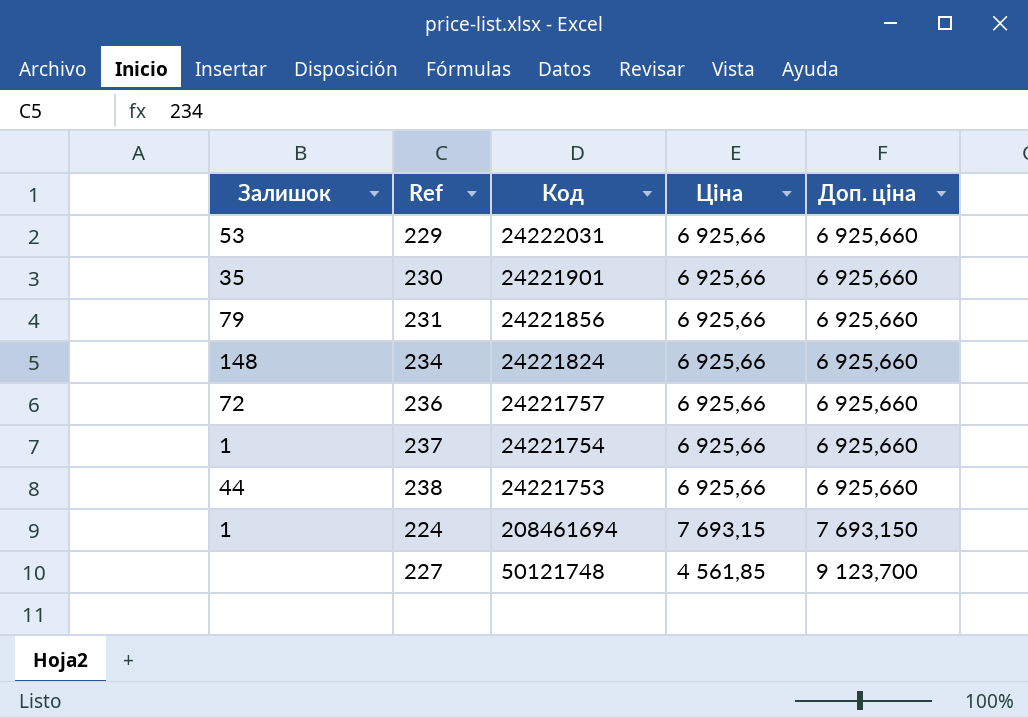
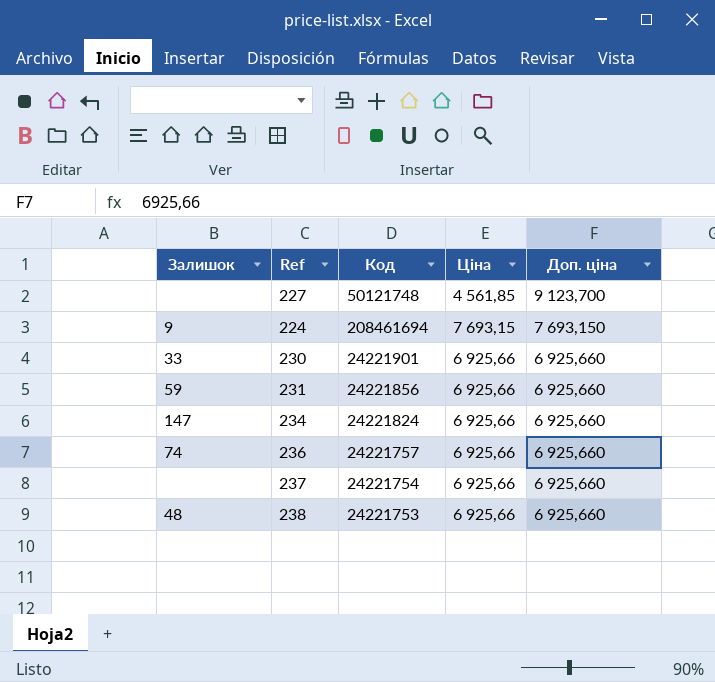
row order: Доп. ціна ascending -> Доп. ціна descending
row 229: 53 | 24222031 | 6 925,66 | 6 925,660 -> none
224 | Залишок: 1 -> 9
230 | Залишок: 35 -> 33
231 | Залишок: 79 -> 59
234 | Залишок: 148 -> 147
236 | Залишок: 72 -> 74
237 | Залишок: 1 -> none
238 | Залишок: 44 -> 48

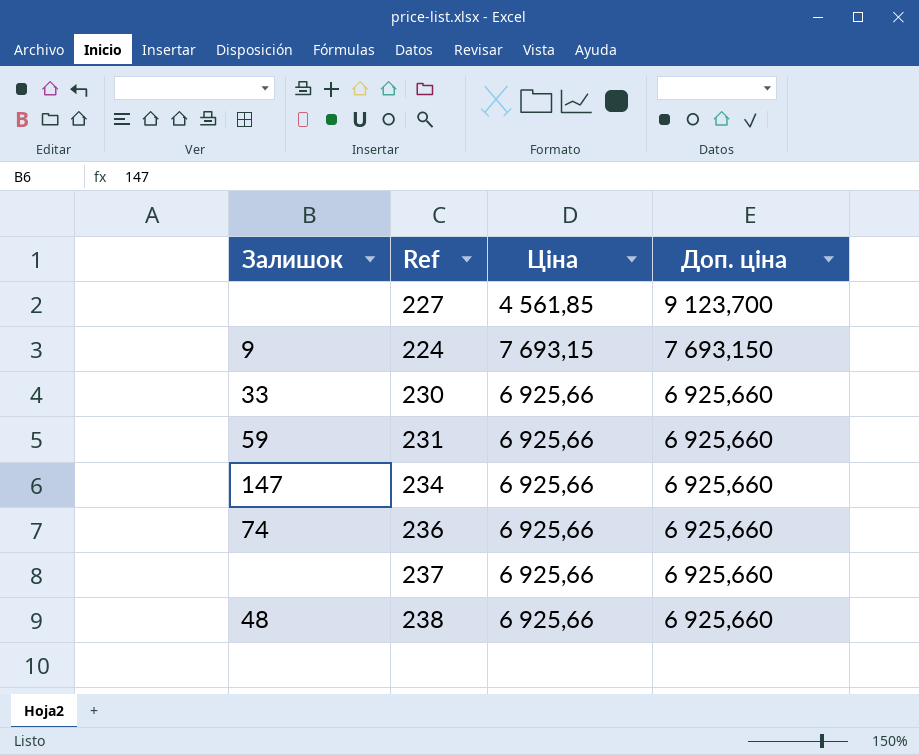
column Код | position: 3 -> none

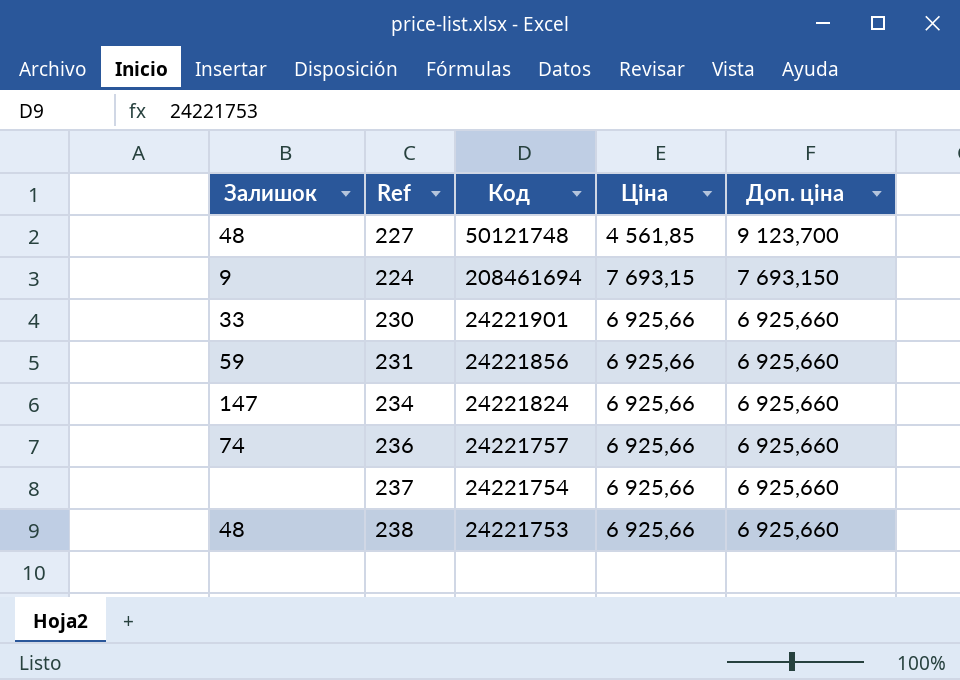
column Код | position: none -> 3
227 | Залишок: none -> 48

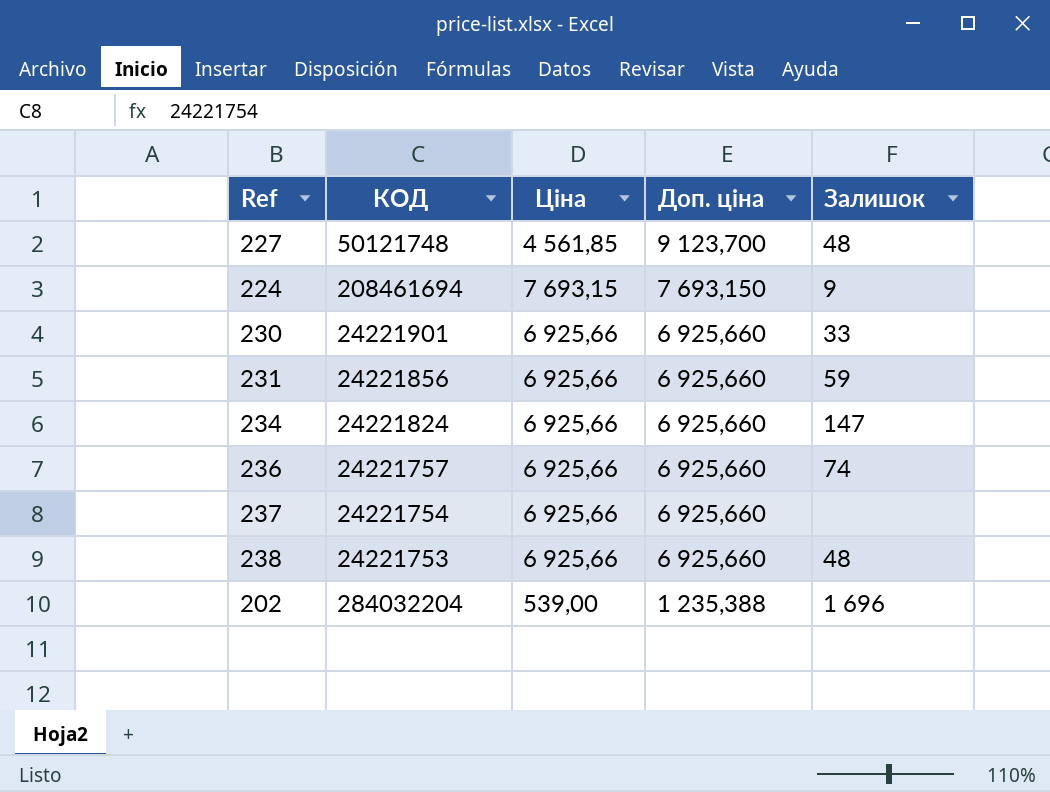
column name: Код -> КОД
column Залишок | position: 1 -> 5
row 202: none -> 284032204 | 539,00 | 1 235,388 | 1 696

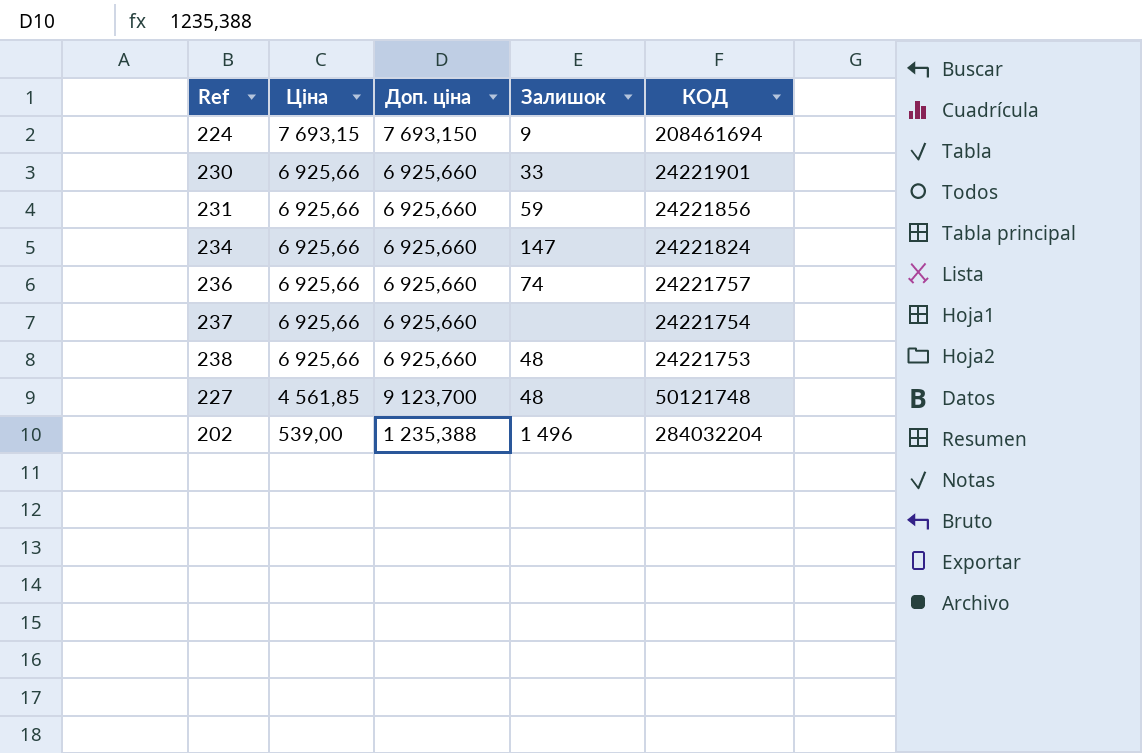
row order: Доп. ціна descending -> Ціна descending
column КОД | position: 2 -> 5
202 | Залишок: 1 696 -> 1 496

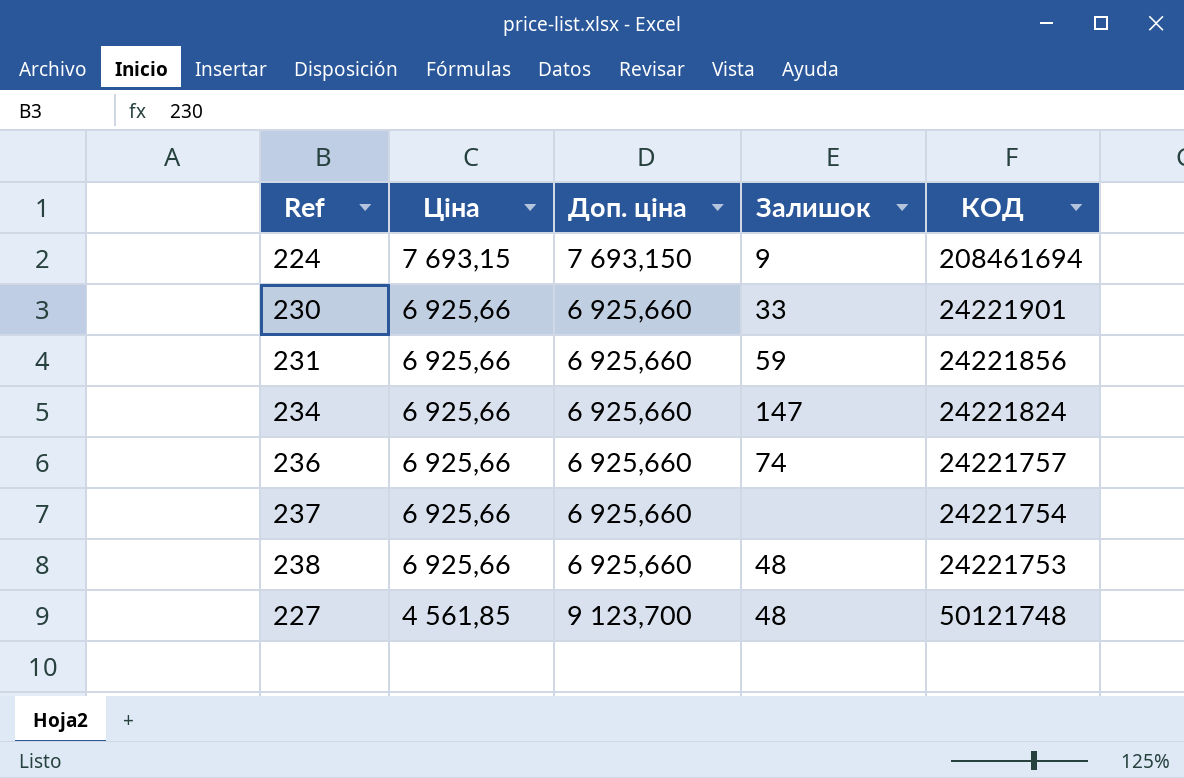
row 202: 539,00 | 1 235,388 | 1 496 | 284032204 -> none

